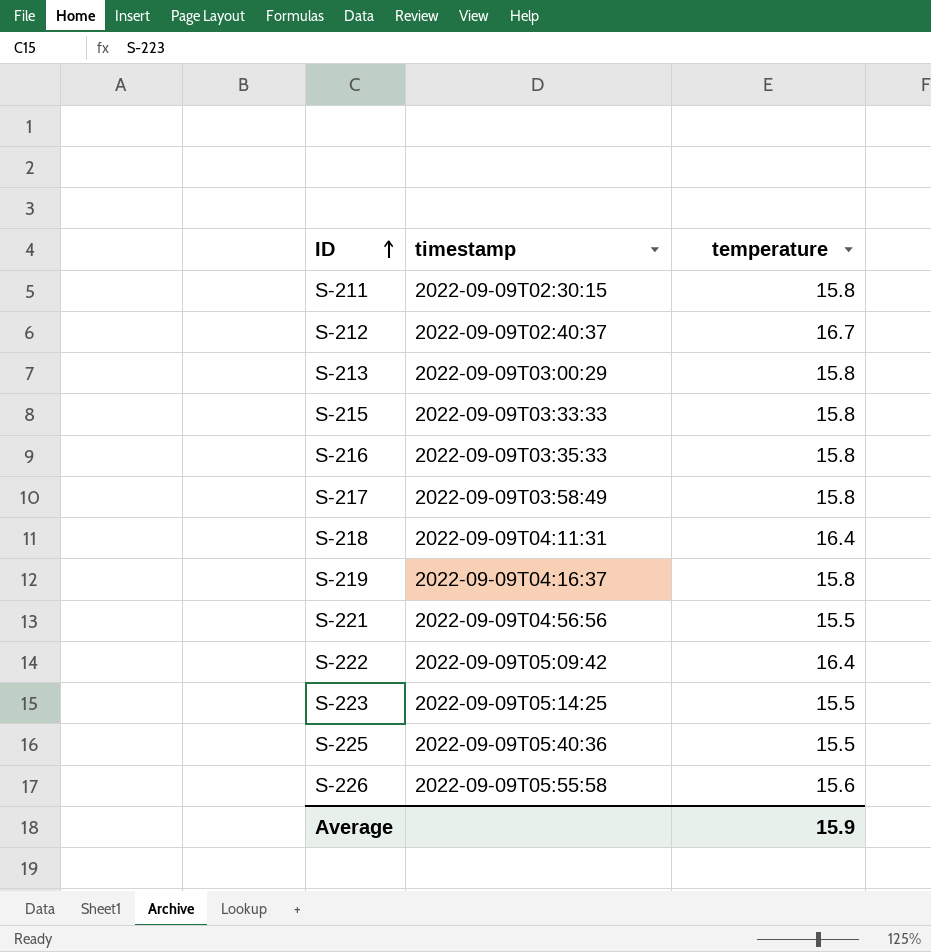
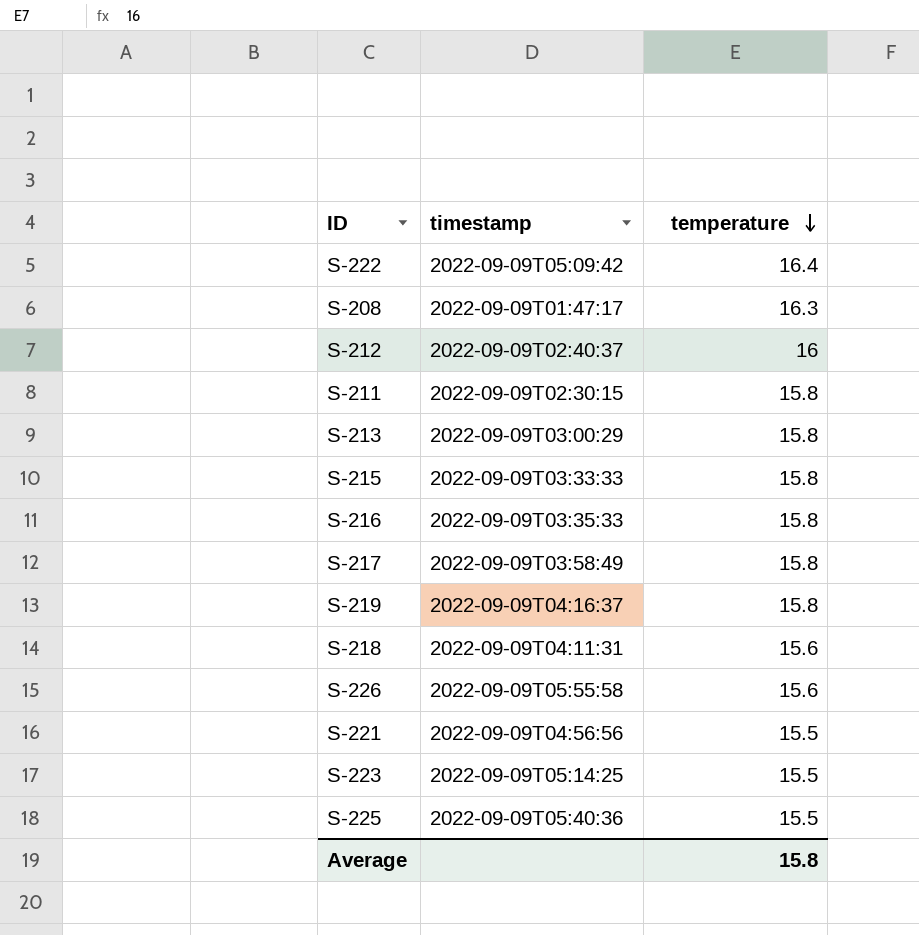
row order: ID ascending -> temperature descending
row S-208: none -> 2022-09-09T01:47:17 | 16.3
S-212 | temperature: 16.7 -> 16
S-218 | temperature: 16.4 -> 15.6
Average | temperature: 15.9 -> 15.8

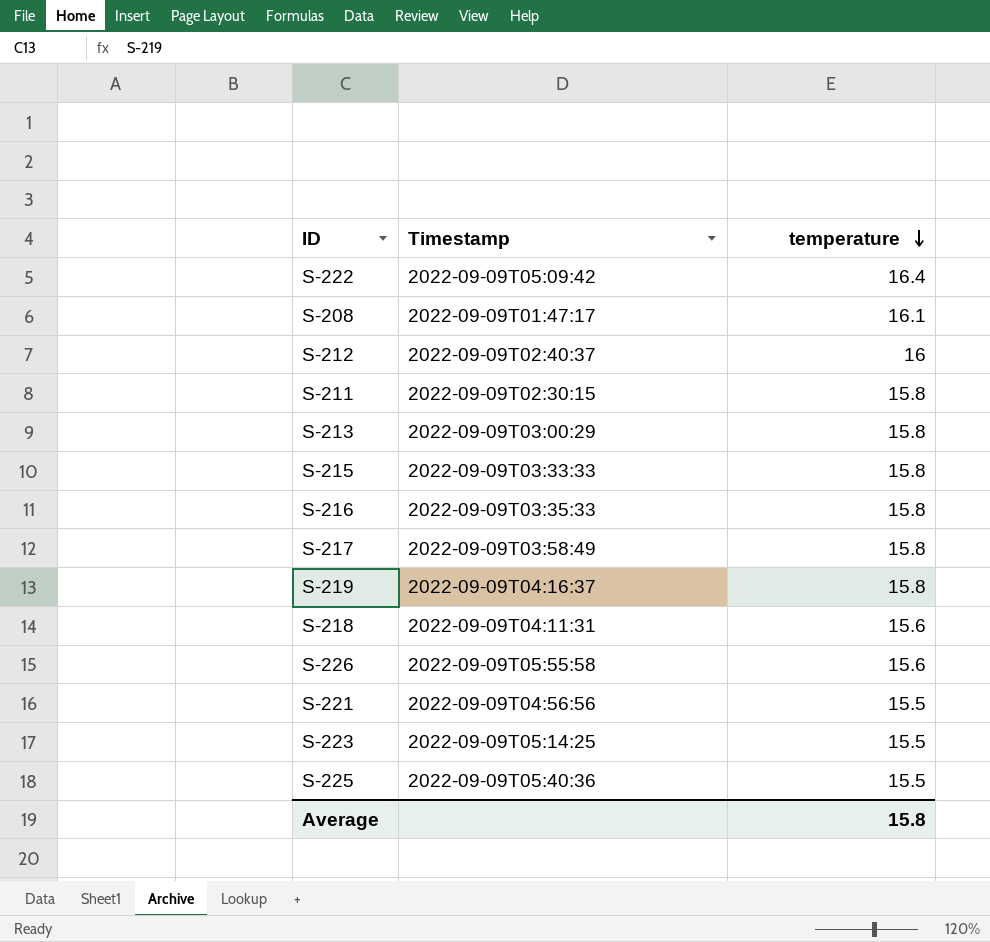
column name: timestamp -> Timestamp
S-208 | temperature: 16.3 -> 16.1

